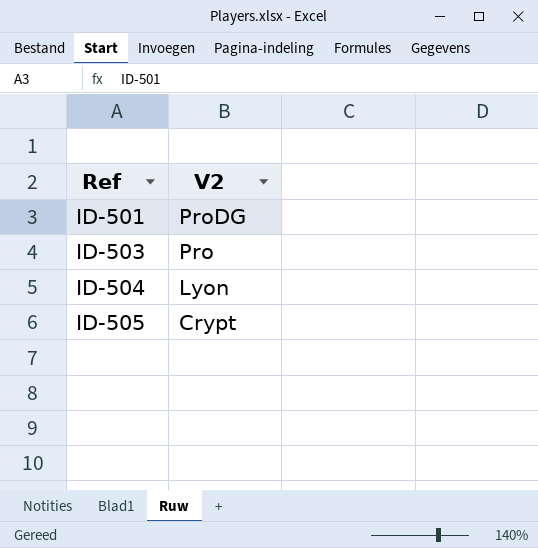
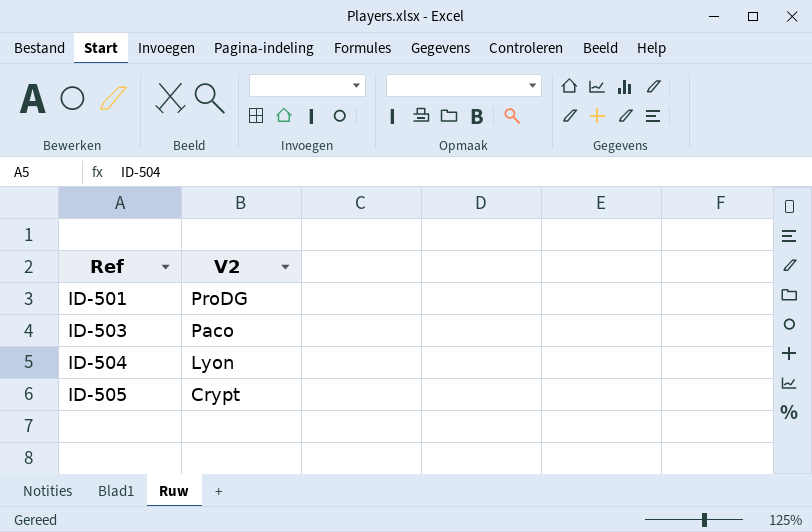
ID-503 | V2: Pro -> Paco

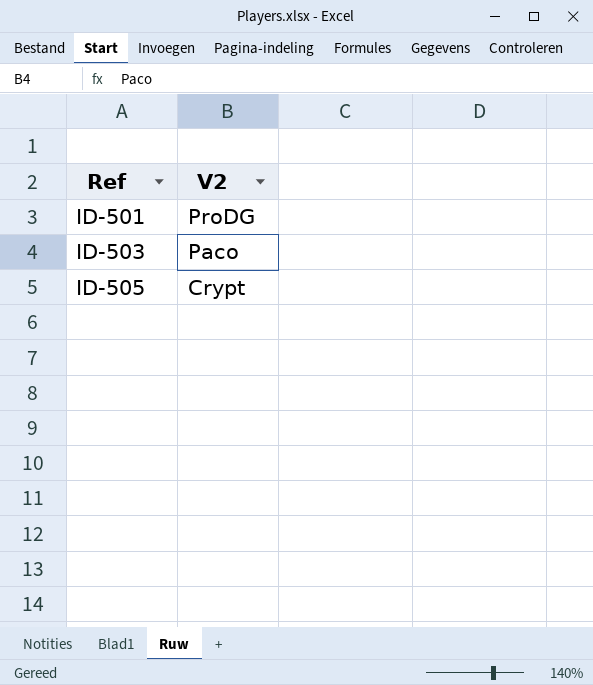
row ID-504: Lyon -> none

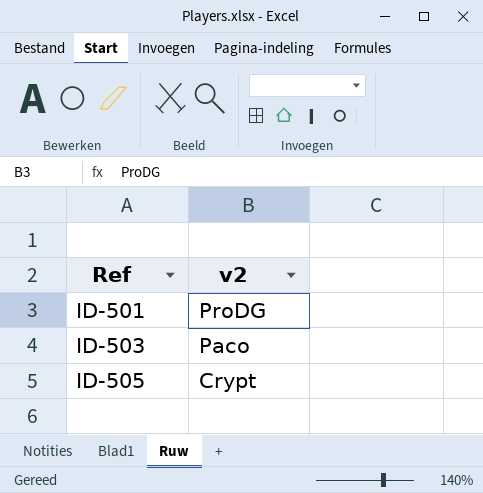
column name: V2 -> v2

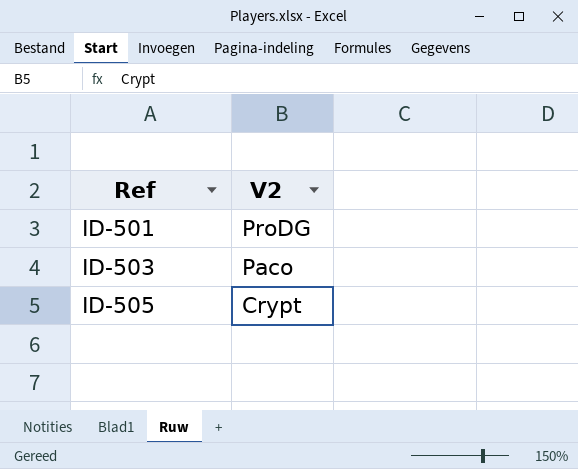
column name: v2 -> V2

